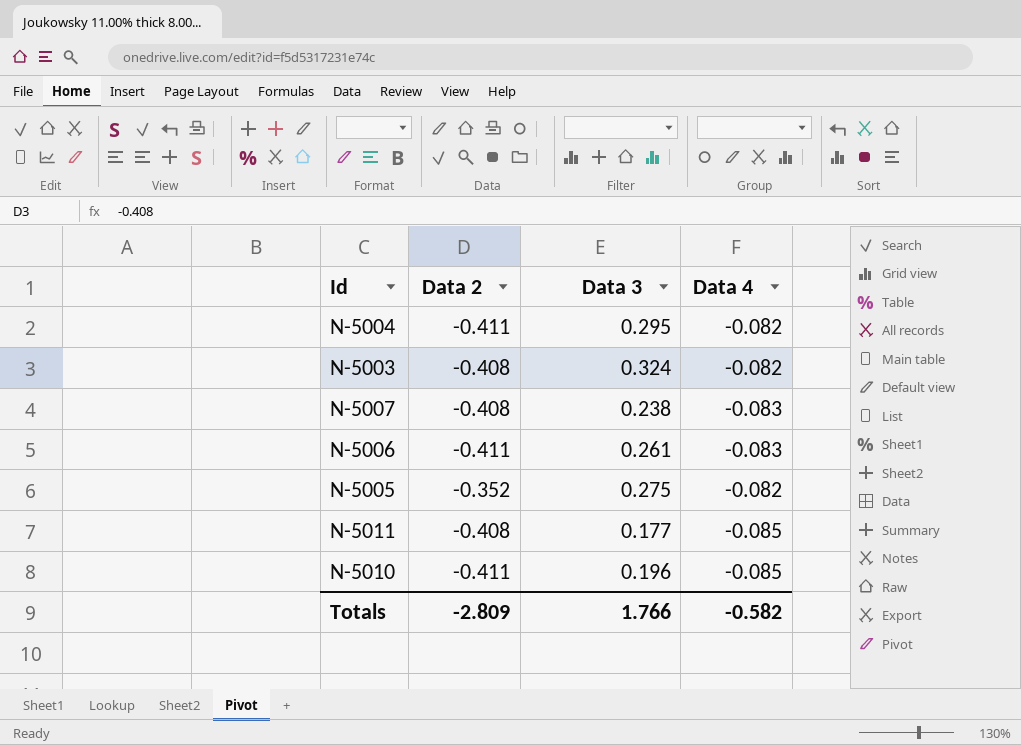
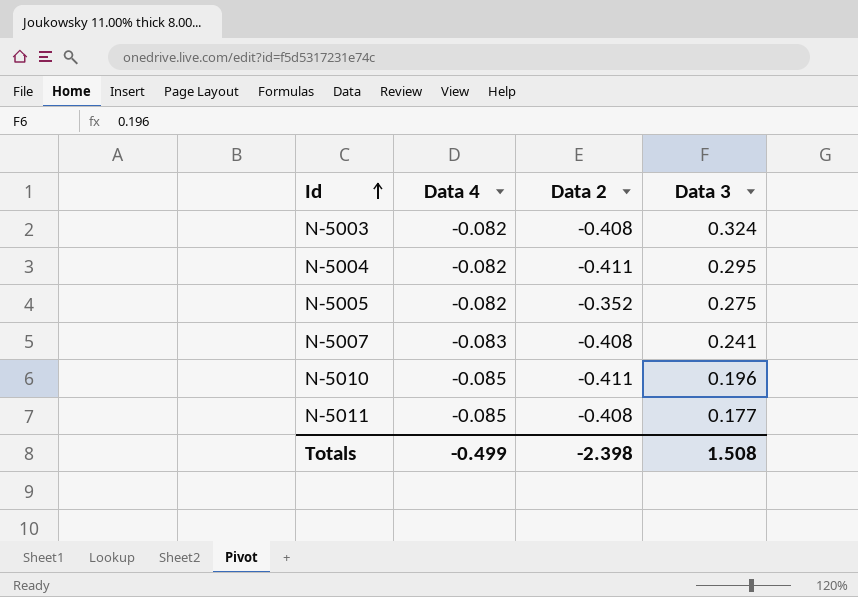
row order: none -> Id ascending
column Data 4 | position: 4 -> 2
row N-5006: -0.411 | 0.261 | -0.083 -> none
N-5007 | Data 3: 0.238 -> 0.241
Totals | Data 4: -0.582 -> -0.499
Totals | Data 2: -2.809 -> -2.398
Totals | Data 3: 1.766 -> 1.508

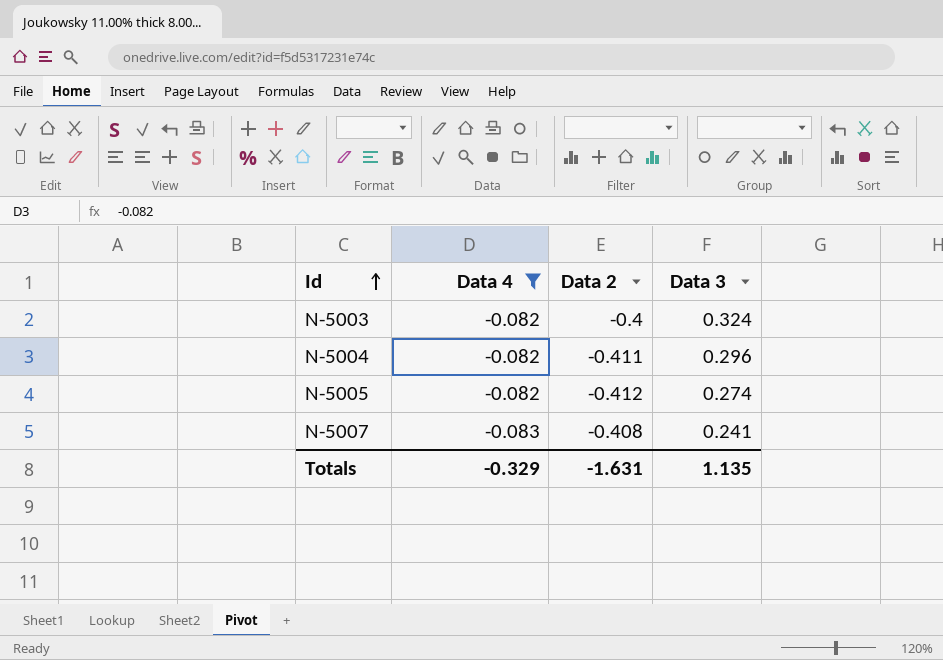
filter: none -> Data 4 != -0.085
N-5003 | Data 2: -0.408 -> -0.4
N-5004 | Data 3: 0.295 -> 0.296
N-5005 | Data 2: -0.352 -> -0.412
N-5005 | Data 3: 0.275 -> 0.274
Totals | Data 4: -0.499 -> -0.329
Totals | Data 2: -2.398 -> -1.631
Totals | Data 3: 1.508 -> 1.135

